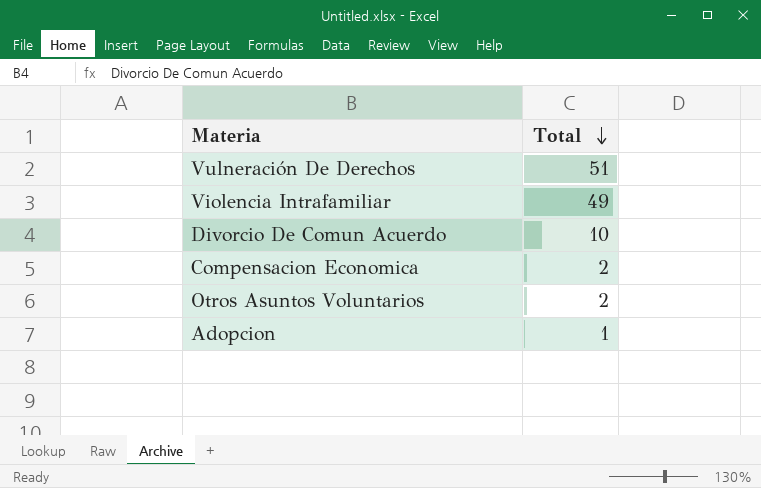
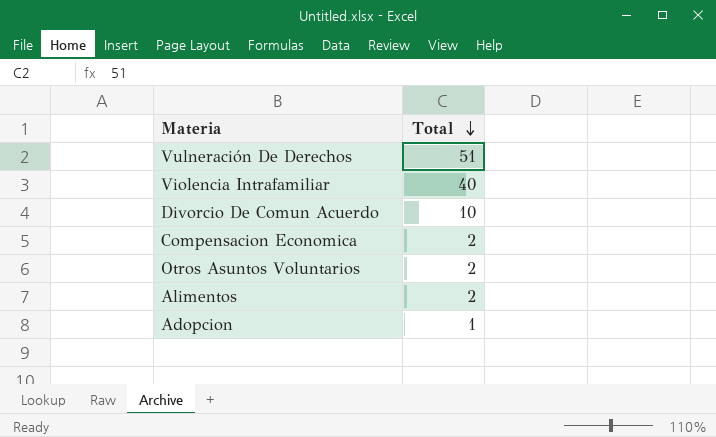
Violencia Intrafamiliar | Total: 49 -> 40
row Alimentos: none -> 2

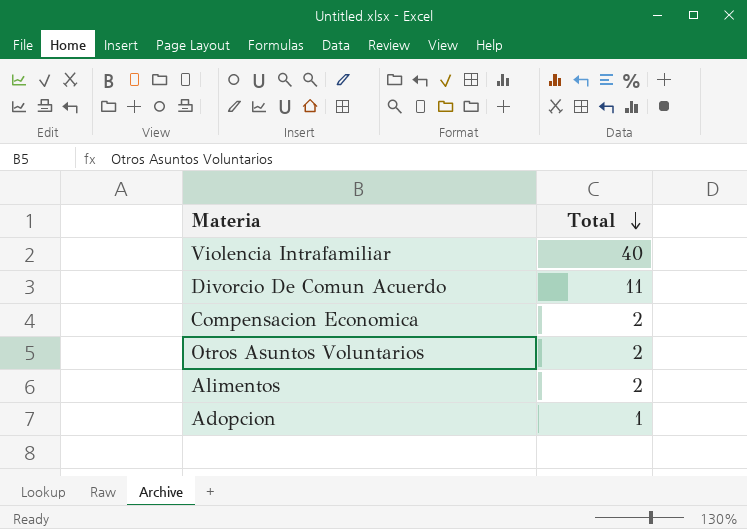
row Vulneración De Derechos: 51 -> none
Divorcio De Comun Acuerdo | Total: 10 -> 11

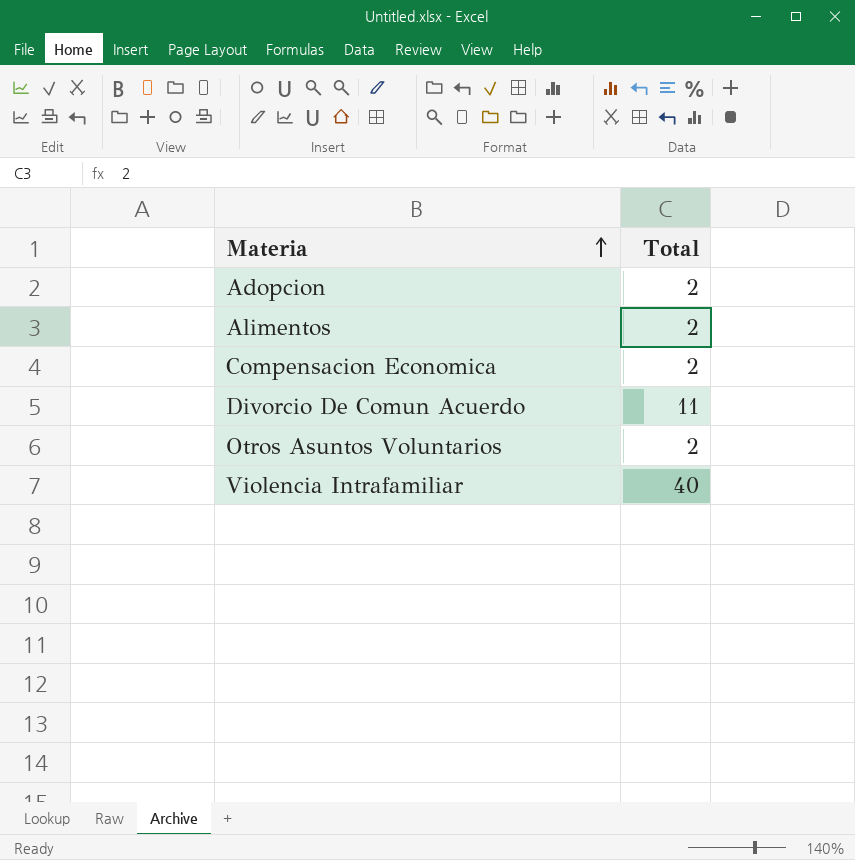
row order: Total descending -> Materia ascending
Adopcion | Total: 1 -> 2

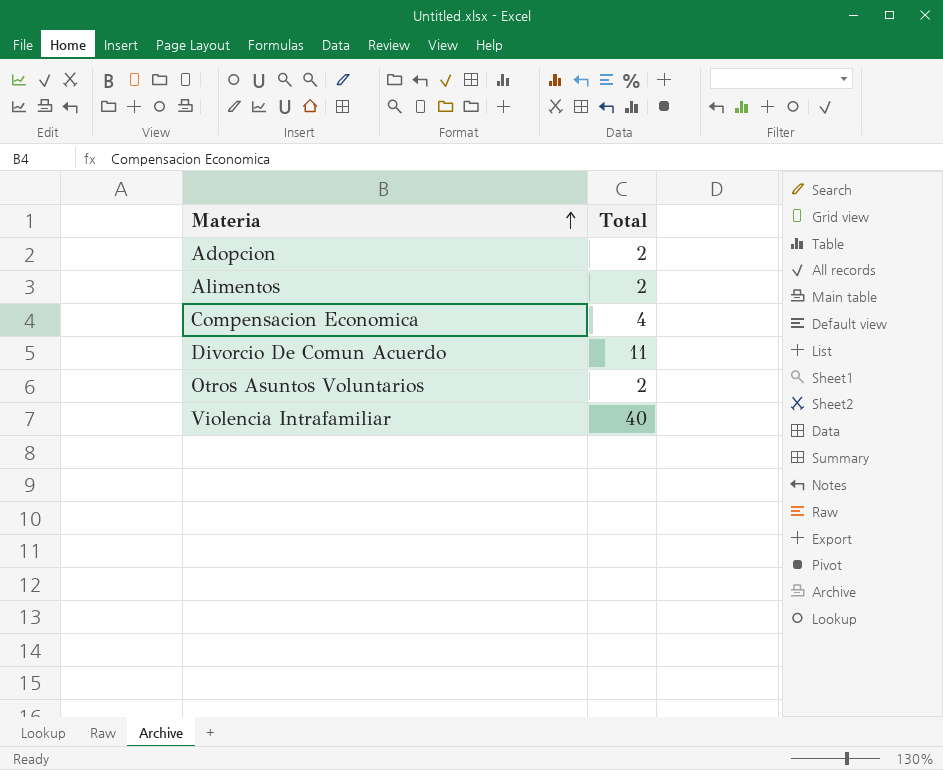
Compensacion Economica | Total: 2 -> 4

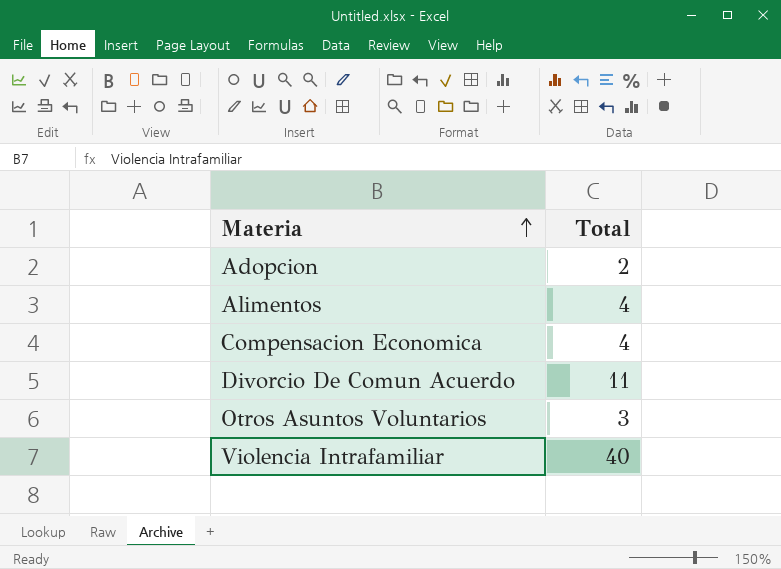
Alimentos | Total: 2 -> 4
Otros Asuntos Voluntarios | Total: 2 -> 3

